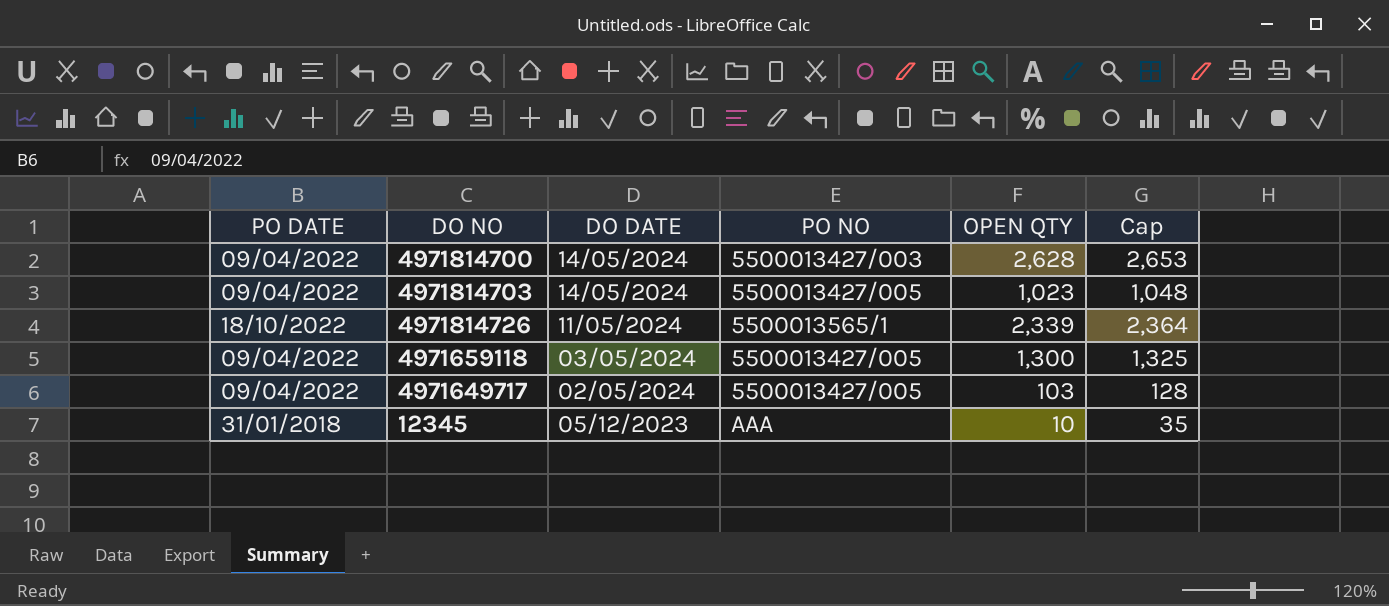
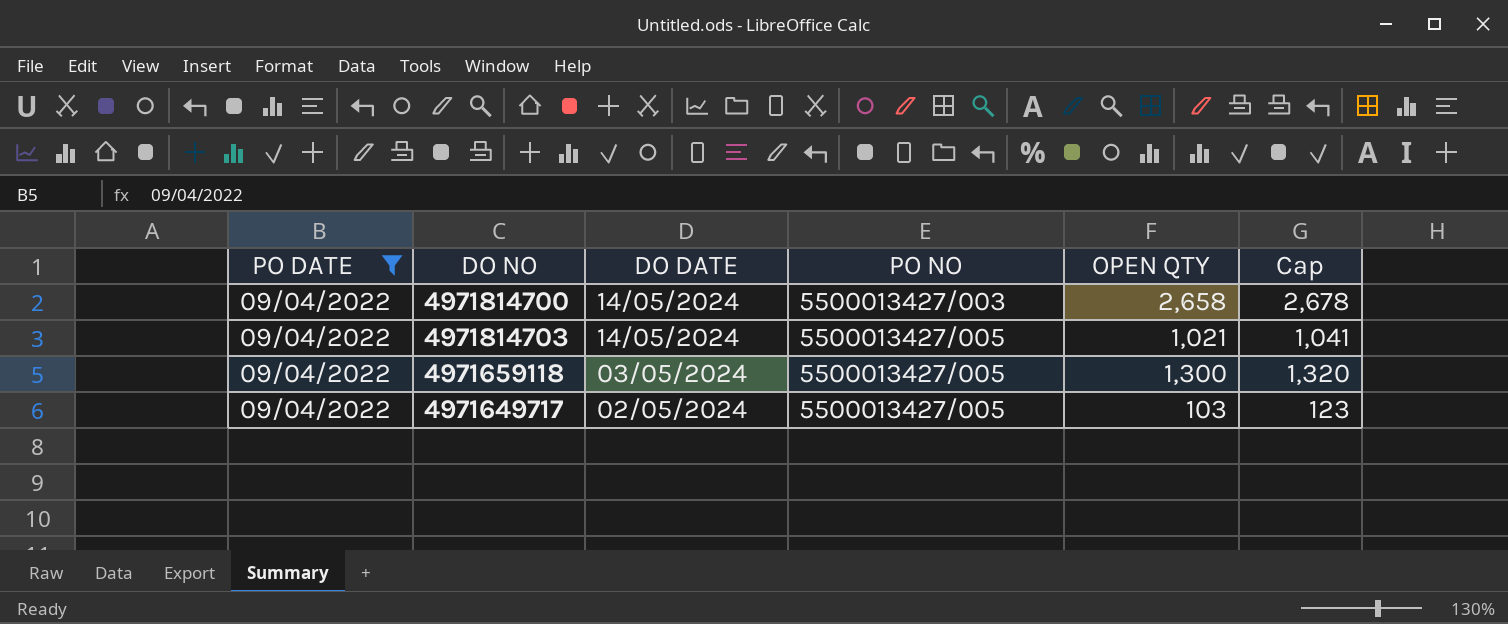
filter: none -> PO DATE = 09/04/2022
column Cap | formula: [OPEN QTY] + 25 -> [OPEN QTY] + 20
4971814700 | OPEN QTY: 2,628 -> 2,658
4971814703 | OPEN QTY: 1,023 -> 1,021

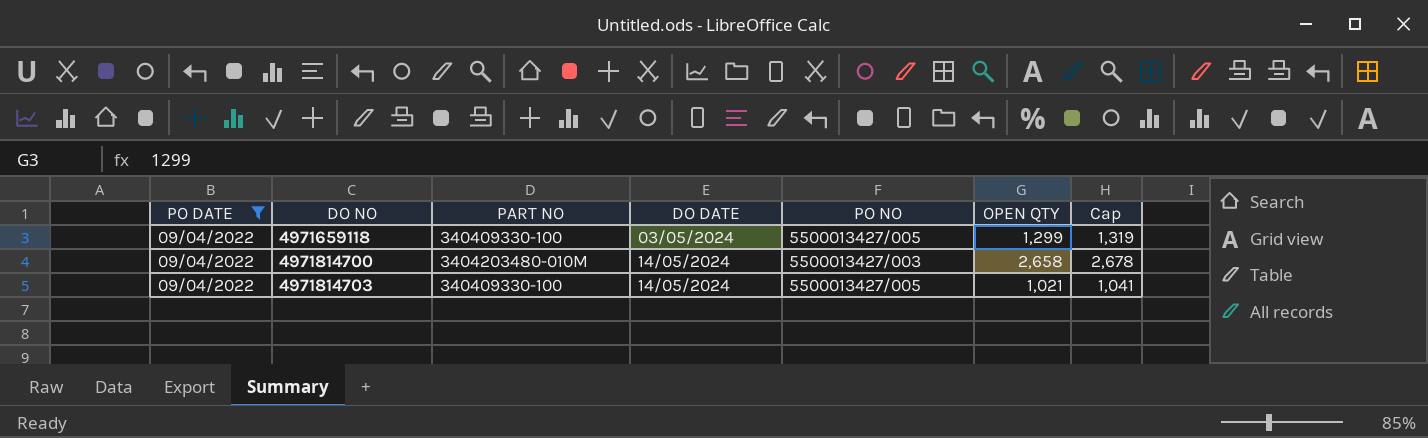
row order: DO DATE descending -> DO NO ascending
column PART NO | position: none -> 3
row 4971649717: 09/04/2022 | 02/05/2024 | 5500013427/005 | 103 | 123 -> none
4971659118 | OPEN QTY: 1,300 -> 1,299
4971659118 | Cap: 1,320 -> 1,319

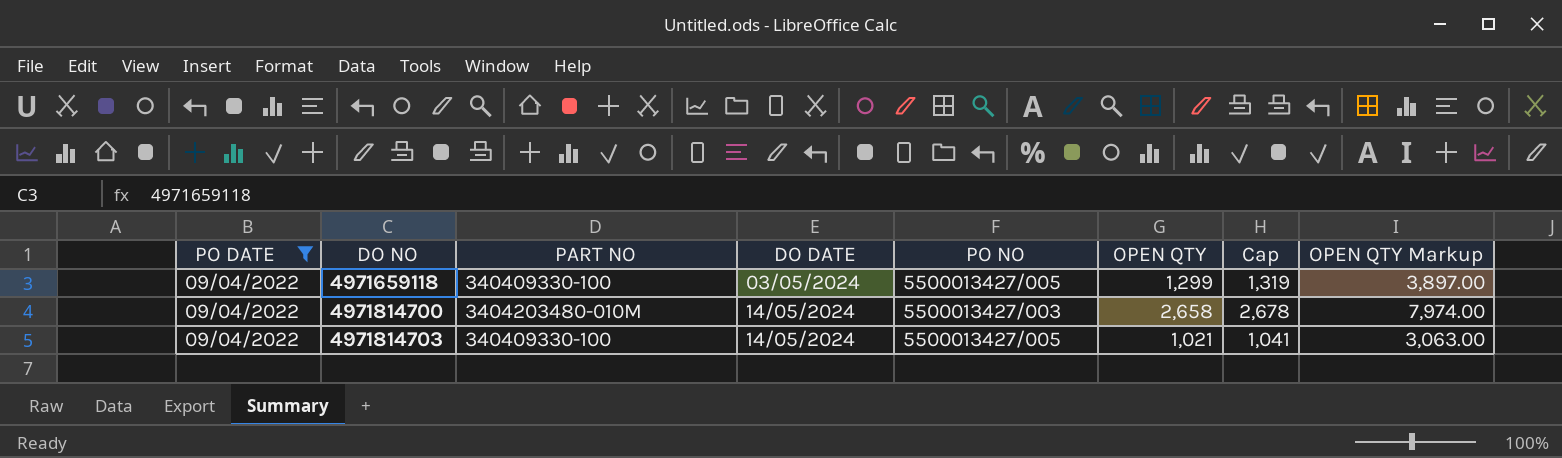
column OPEN QTY Markup | formula: none -> [OPEN QTY] * 3

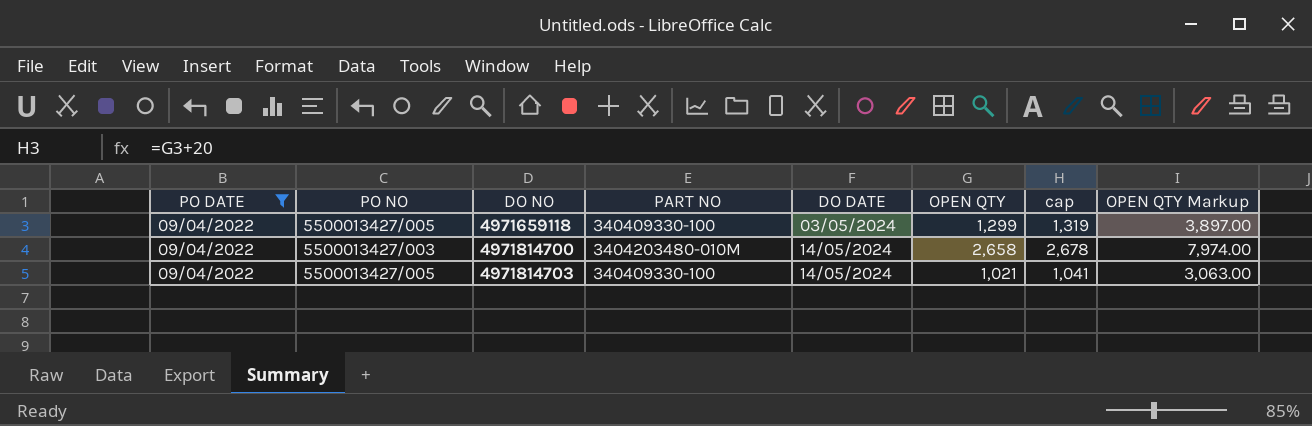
column PO NO | position: 5 -> 2
column name: Cap -> cap

